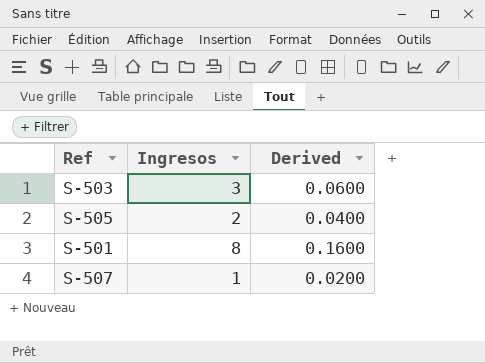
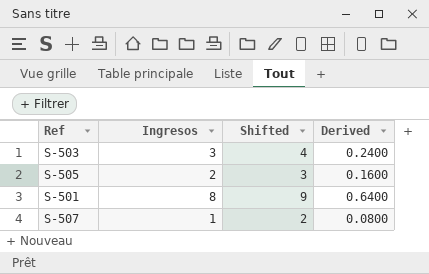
column Shifted | formula: none -> [Ingresos] + 1
column Derived | formula: [Ingresos] * 0.02 -> [Ingresos] * 0.08

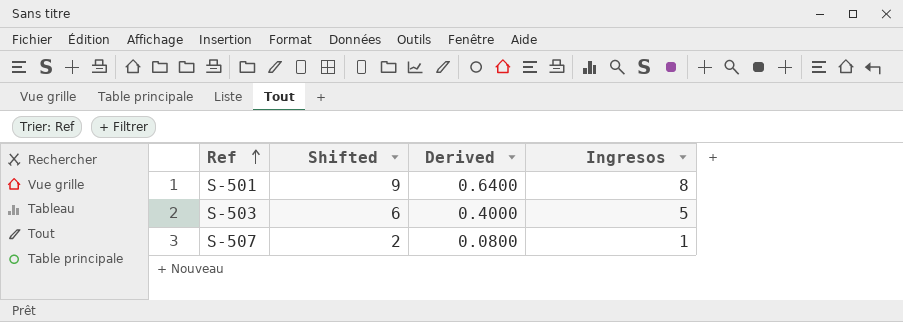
row order: none -> Ref ascending
column Ingresos | position: 2 -> 4
row S-505: 2 | 3 | 0.1600 -> none
S-503 | Shifted: 4 -> 6
S-503 | Derived: 0.2400 -> 0.4000
S-503 | Ingresos: 3 -> 5

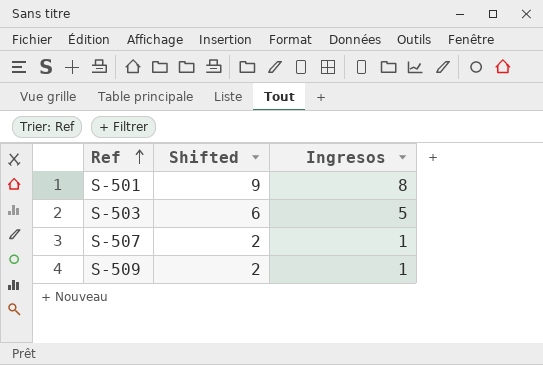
column Derived | formula: [Ingresos] * 0.08 -> none
row S-509: none -> 2 | 1

